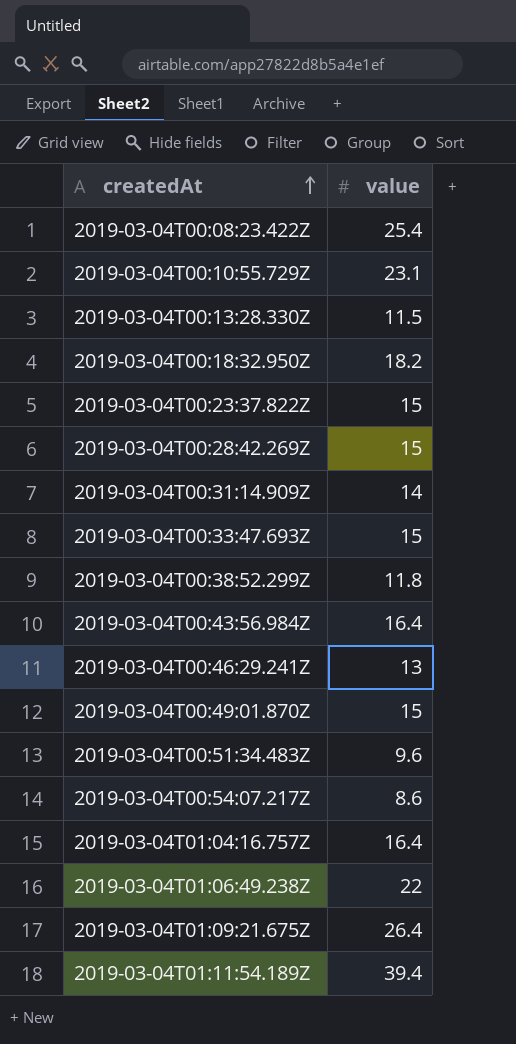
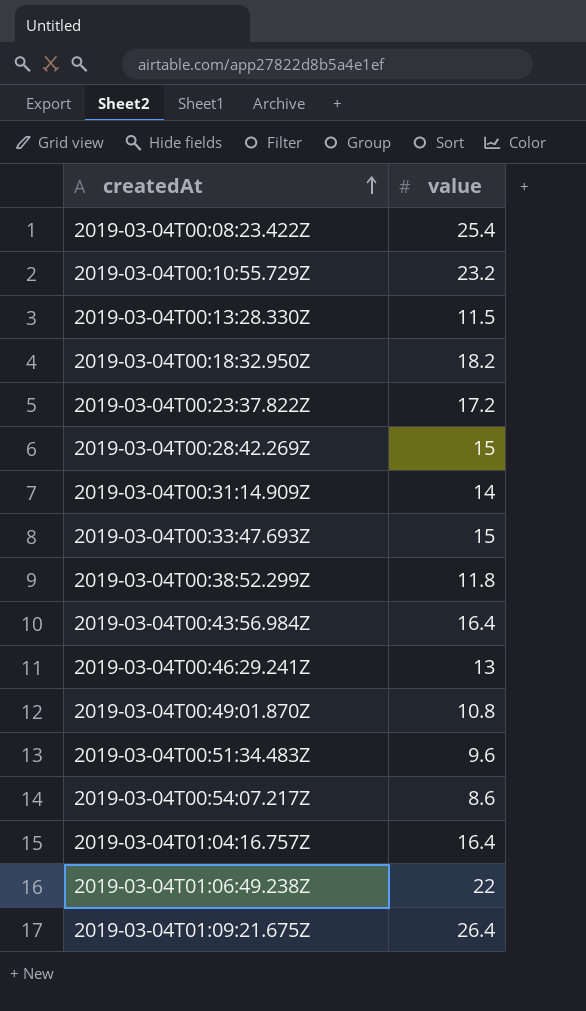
row 2019-03-04T01:11:54.189Z: 39.4 -> none
2019-03-04T00:10:55.729Z | value: 23.1 -> 23.2
2019-03-04T00:23:37.822Z | value: 15 -> 17.2
2019-03-04T00:49:01.870Z | value: 15 -> 10.8

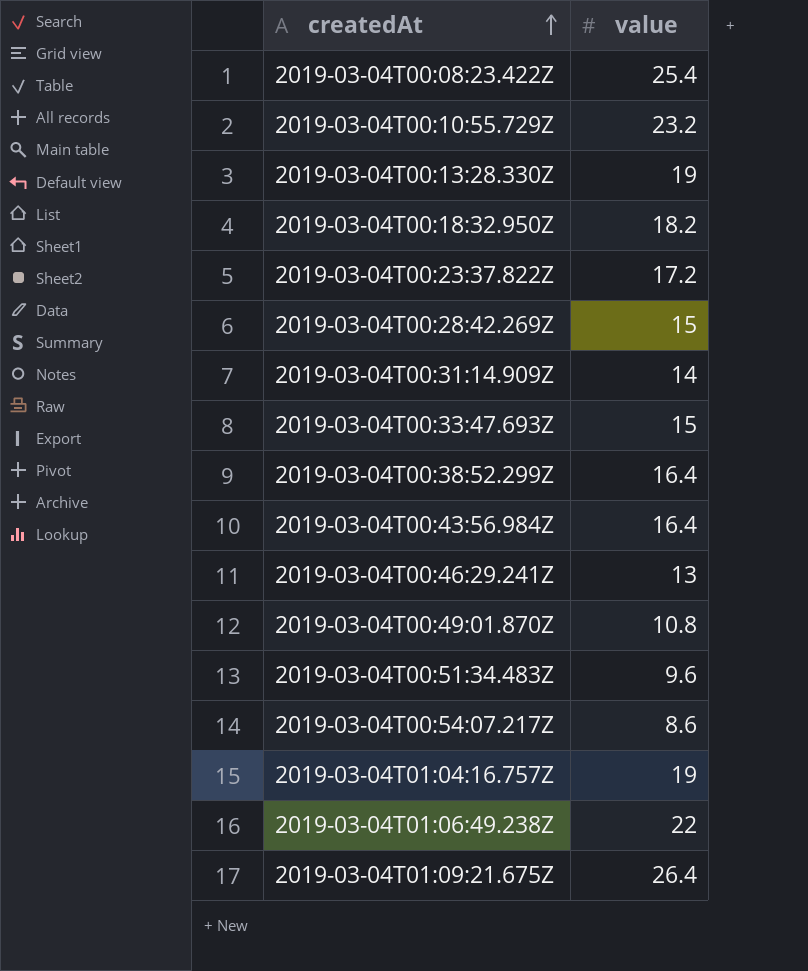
2019-03-04T00:13:28.330Z | value: 11.5 -> 19
2019-03-04T00:38:52.299Z | value: 11.8 -> 16.4
2019-03-04T01:04:16.757Z | value: 16.4 -> 19

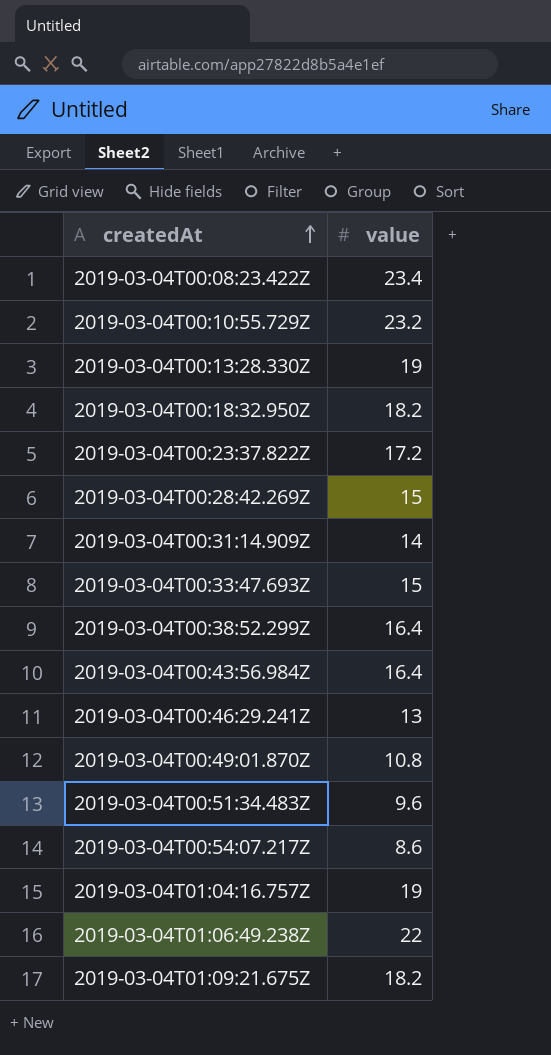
2019-03-04T00:08:23.422Z | value: 25.4 -> 23.4
2019-03-04T01:09:21.675Z | value: 26.4 -> 18.2

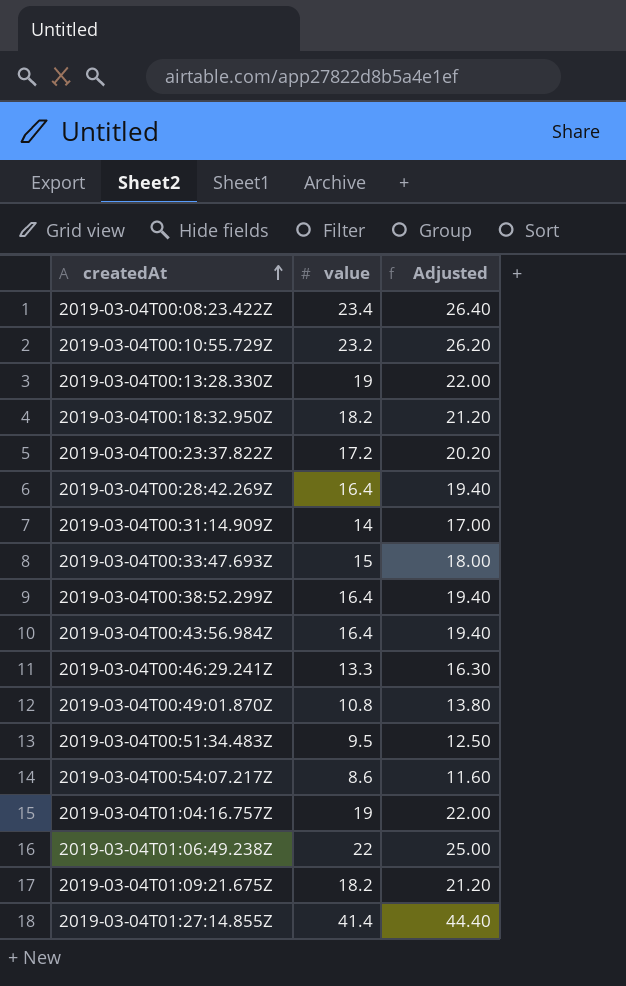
column Adjusted | formula: none -> [value] + 3
2019-03-04T00:28:42.269Z | value: 15 -> 16.4
2019-03-04T00:46:29.241Z | value: 13 -> 13.3
2019-03-04T00:51:34.483Z | value: 9.6 -> 9.5
row 2019-03-04T01:27:14.855Z: none -> 41.4 | 44.40

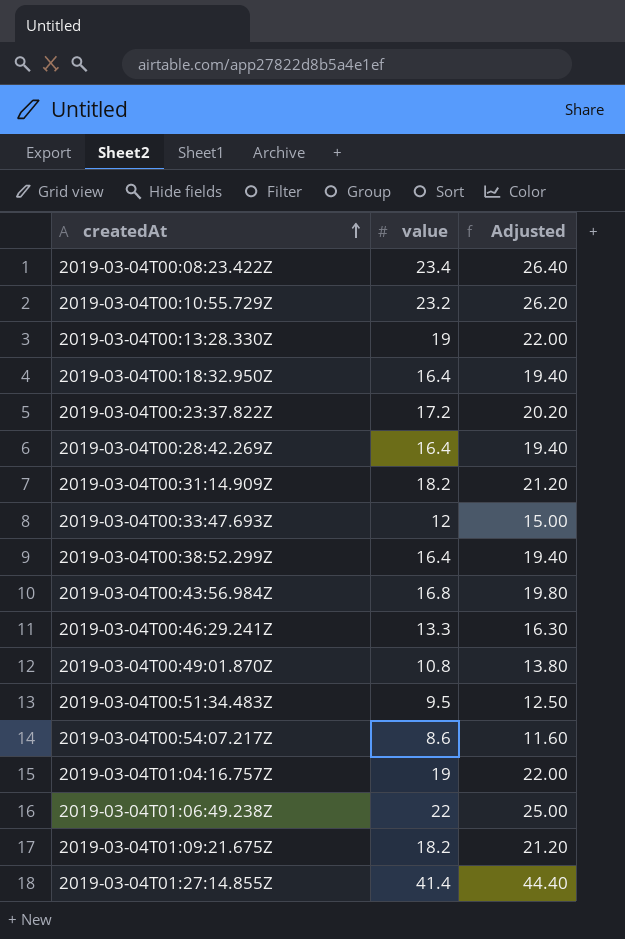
2019-03-04T00:18:32.950Z | value: 18.2 -> 16.4
2019-03-04T00:18:32.950Z | Adjusted: 21.20 -> 19.40
2019-03-04T00:31:14.909Z | value: 14 -> 18.2
2019-03-04T00:31:14.909Z | Adjusted: 17.00 -> 21.20
2019-03-04T00:33:47.693Z | value: 15 -> 12
2019-03-04T00:33:47.693Z | Adjusted: 18.00 -> 15.00
2019-03-04T00:43:56.984Z | value: 16.4 -> 16.8
2019-03-04T00:43:56.984Z | Adjusted: 19.40 -> 19.80

